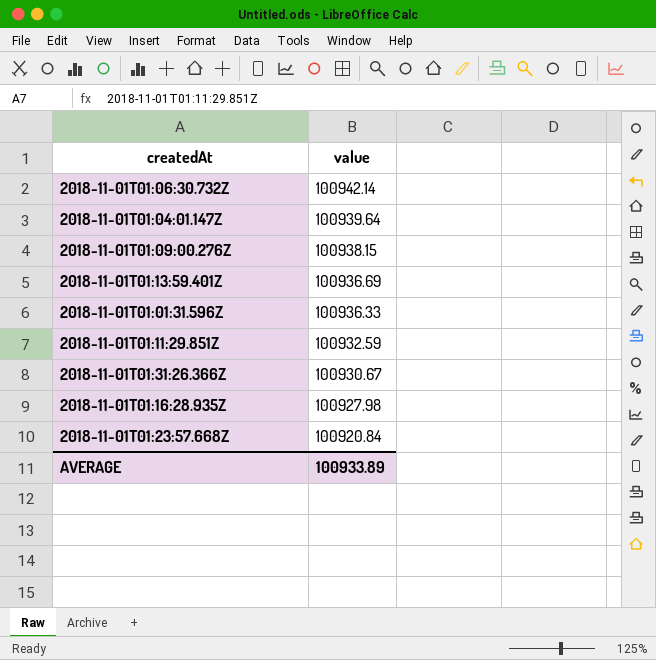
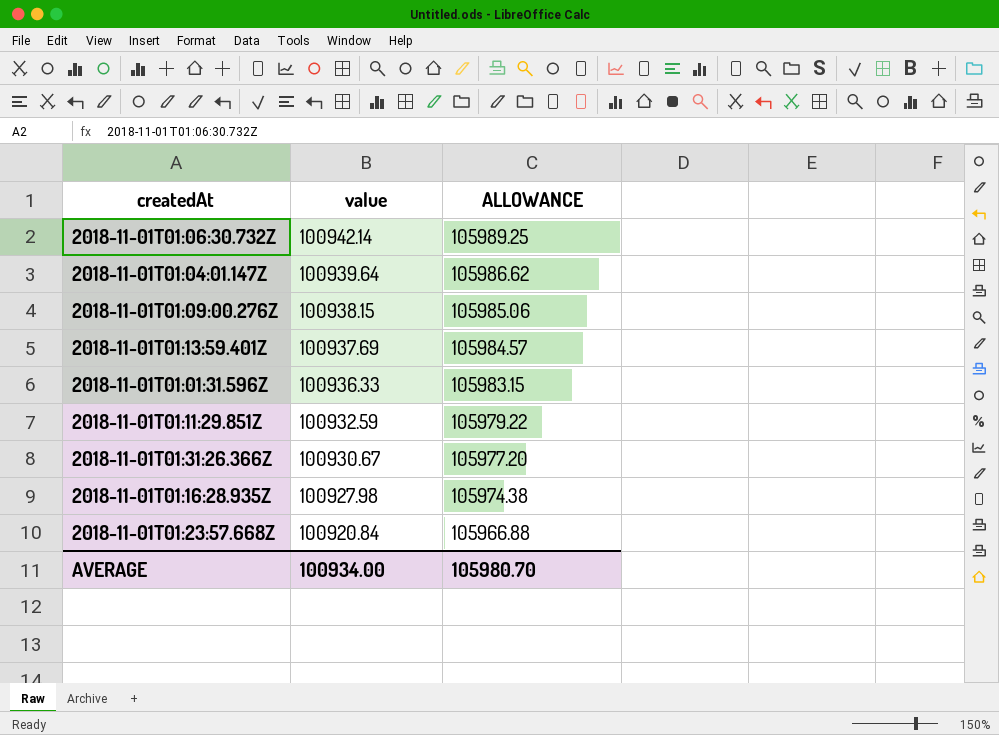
column ALLOWANCE | formula: none -> [value] * 1.05
2018-11-01T01:13:59.401Z | value: 100936.69 -> 100937.69
AVERAGE | value: 100933.89 -> 100934.00

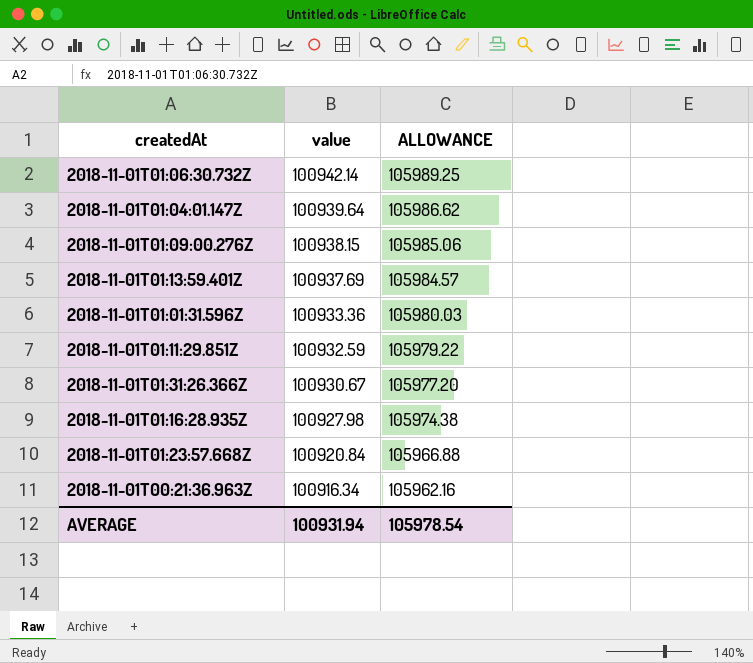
2018-11-01T01:01:31.596Z | value: 100936.33 -> 100933.36
2018-11-01T01:01:31.596Z | ALLOWANCE: 105983.15 -> 105980.03
row 2018-11-01T00:21:36.963Z: none -> 100916.34 | 105962.16
AVERAGE | value: 100934.00 -> 100931.94
AVERAGE | ALLOWANCE: 105980.70 -> 105978.54

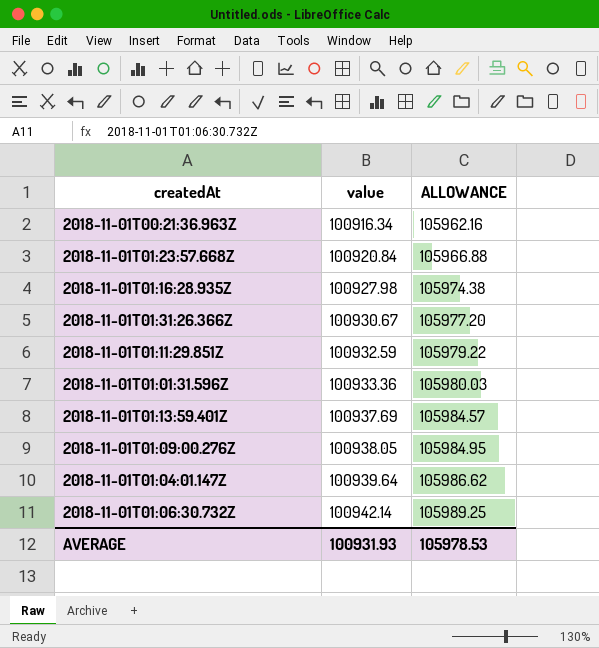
row order: value descending -> value ascending
2018-11-01T01:09:00.276Z | value: 100938.15 -> 100938.05
2018-11-01T01:09:00.276Z | ALLOWANCE: 105985.06 -> 105984.95
AVERAGE | value: 100931.94 -> 100931.93
AVERAGE | ALLOWANCE: 105978.54 -> 105978.53

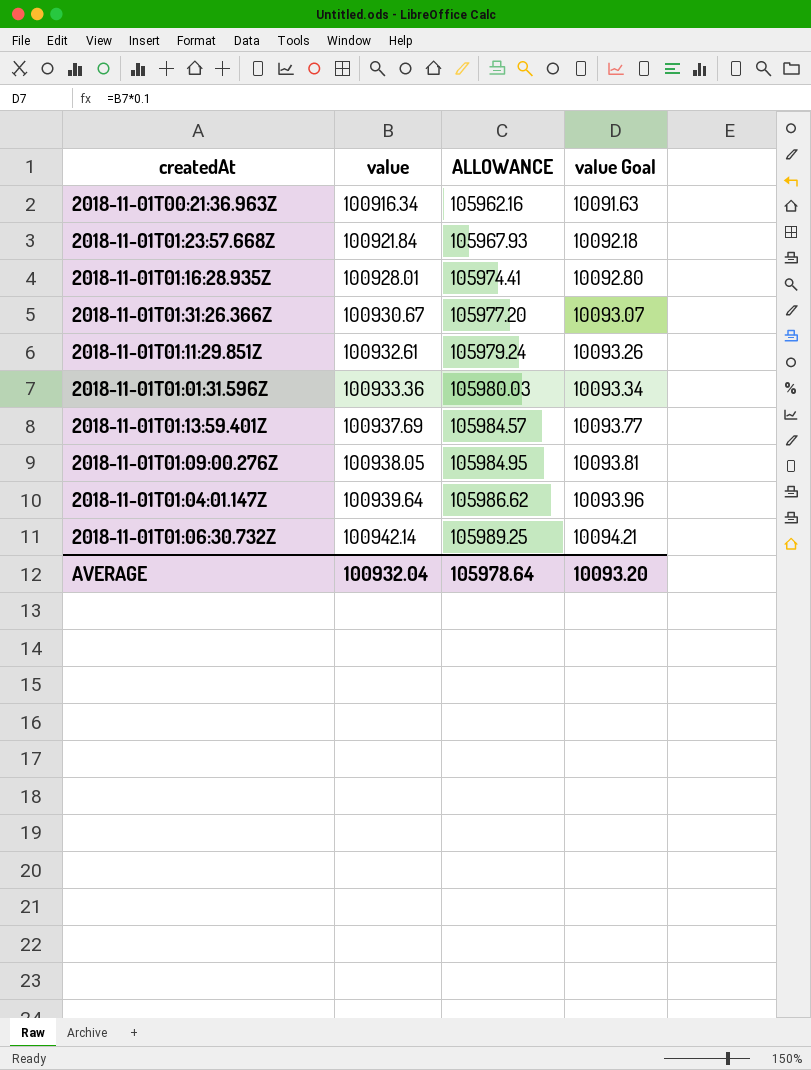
column value Goal | formula: none -> [value] * 0.1
2018-11-01T01:23:57.668Z | value: 100920.84 -> 100921.84
2018-11-01T01:23:57.668Z | ALLOWANCE: 105966.88 -> 105967.93
2018-11-01T01:16:28.935Z | value: 100927.98 -> 100928.01
2018-11-01T01:16:28.935Z | ALLOWANCE: 105974.38 -> 105974.41
2018-11-01T01:11:29.851Z | value: 100932.59 -> 100932.61
2018-11-01T01:11:29.851Z | ALLOWANCE: 105979.22 -> 105979.24
AVERAGE | value: 100931.93 -> 100932.04
AVERAGE | ALLOWANCE: 105978.53 -> 105978.64

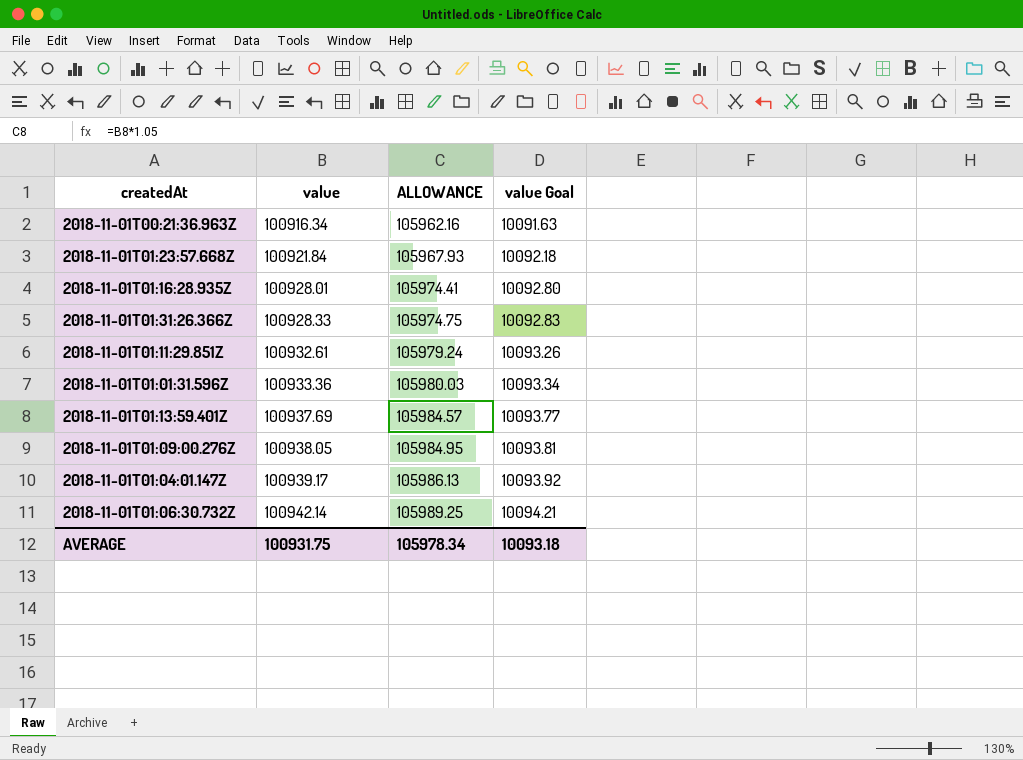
2018-11-01T01:31:26.366Z | value: 100930.67 -> 100928.33
2018-11-01T01:31:26.366Z | ALLOWANCE: 105977.20 -> 105974.75
2018-11-01T01:31:26.366Z | value Goal: 10093.07 -> 10092.83
2018-11-01T01:04:01.147Z | value: 100939.64 -> 100939.17
2018-11-01T01:04:01.147Z | ALLOWANCE: 105986.62 -> 105986.13
2018-11-01T01:04:01.147Z | value Goal: 10093.96 -> 10093.92
AVERAGE | value: 100932.04 -> 100931.75
AVERAGE | ALLOWANCE: 105978.64 -> 105978.34
AVERAGE | value Goal: 10093.20 -> 10093.18

